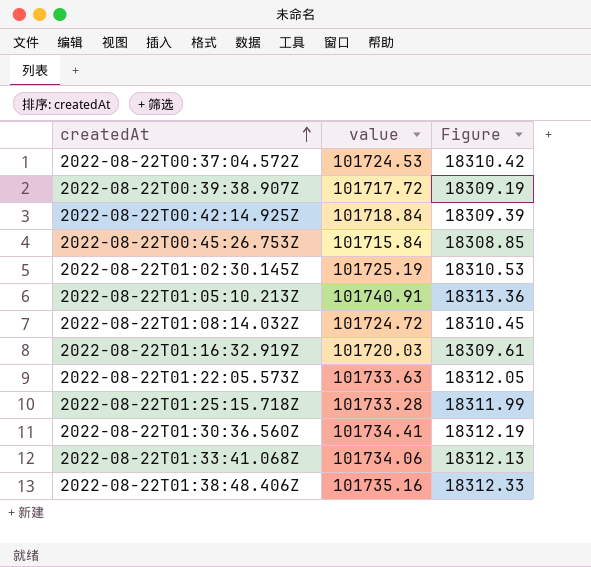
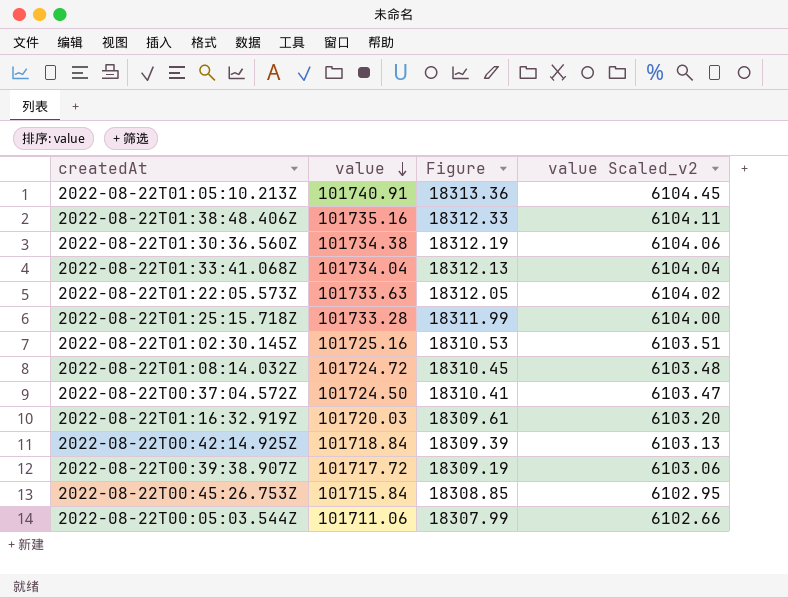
row order: createdAt ascending -> value descending
column value Scaled_v2 | formula: none -> [value] * 0.06
2022-08-22T01:30:36.560Z | value: 101734.41 -> 101734.38
2022-08-22T01:33:41.068Z | value: 101734.06 -> 101734.04
2022-08-22T01:02:30.145Z | value: 101725.19 -> 101725.16
2022-08-22T00:37:04.572Z | value: 101724.53 -> 101724.50
2022-08-22T00:37:04.572Z | Figure: 18310.42 -> 18310.41
row 2022-08-22T00:05:03.544Z: none -> 101711.06 | 18307.99 | 6102.66

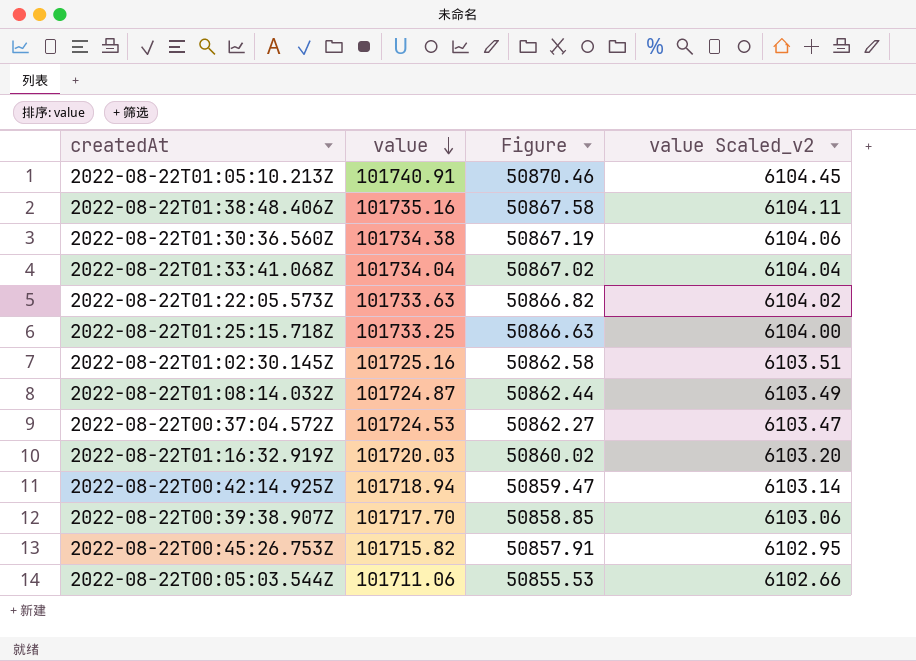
column Figure | formula: [value] * 0.18 -> [value] * 0.5
2022-08-22T01:25:15.718Z | value: 101733.28 -> 101733.25
2022-08-22T01:08:14.032Z | value: 101724.72 -> 101724.87
2022-08-22T01:08:14.032Z | value Scaled_v2: 6103.48 -> 6103.49
2022-08-22T00:37:04.572Z | value: 101724.50 -> 101724.53
2022-08-22T00:42:14.925Z | value: 101718.84 -> 101718.94
2022-08-22T00:42:14.925Z | value Scaled_v2: 6103.13 -> 6103.14
2022-08-22T00:39:38.907Z | value: 101717.72 -> 101717.70
2022-08-22T00:45:26.753Z | value: 101715.84 -> 101715.82

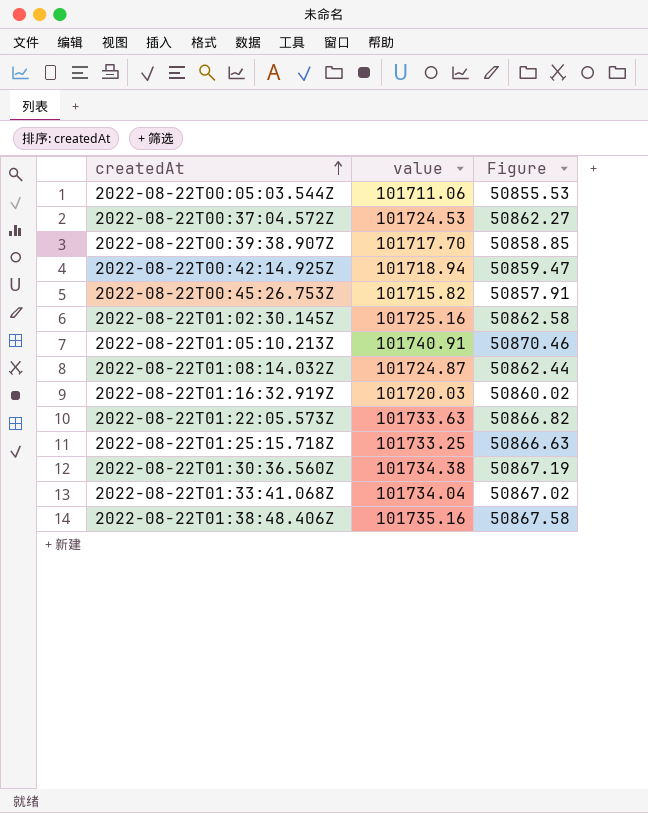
row order: value descending -> createdAt ascending
column value Scaled_v2 | formula: [value] * 0.06 -> none

